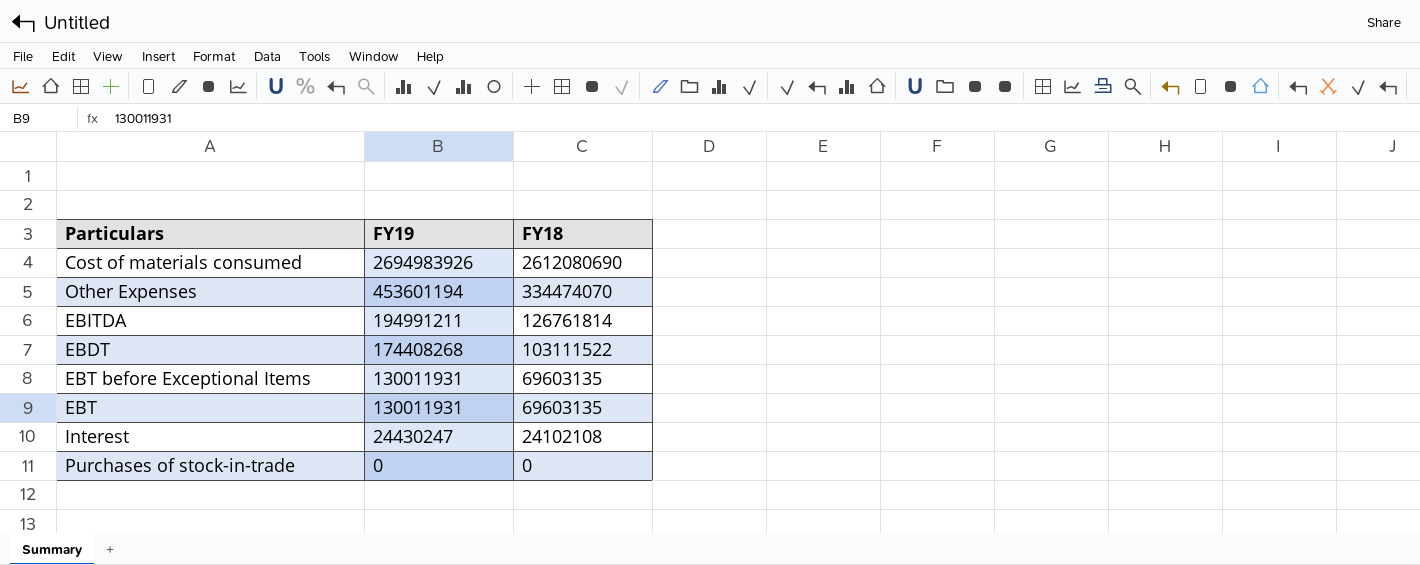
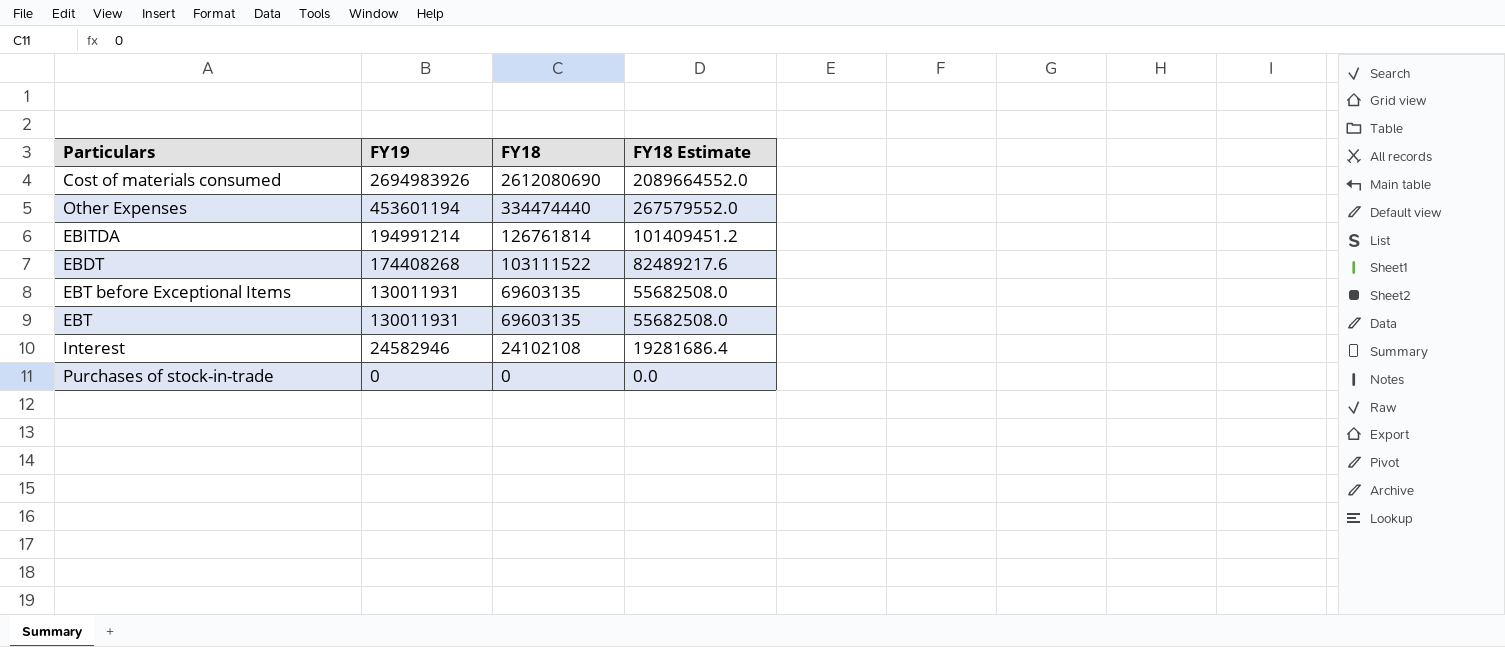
column FY18 Estimate | formula: none -> [FY18] * 0.8
Other Expenses | FY18: 334474070 -> 334474440
EBITDA | FY19: 194991211 -> 194991214
Interest | FY19: 24430247 -> 24582946

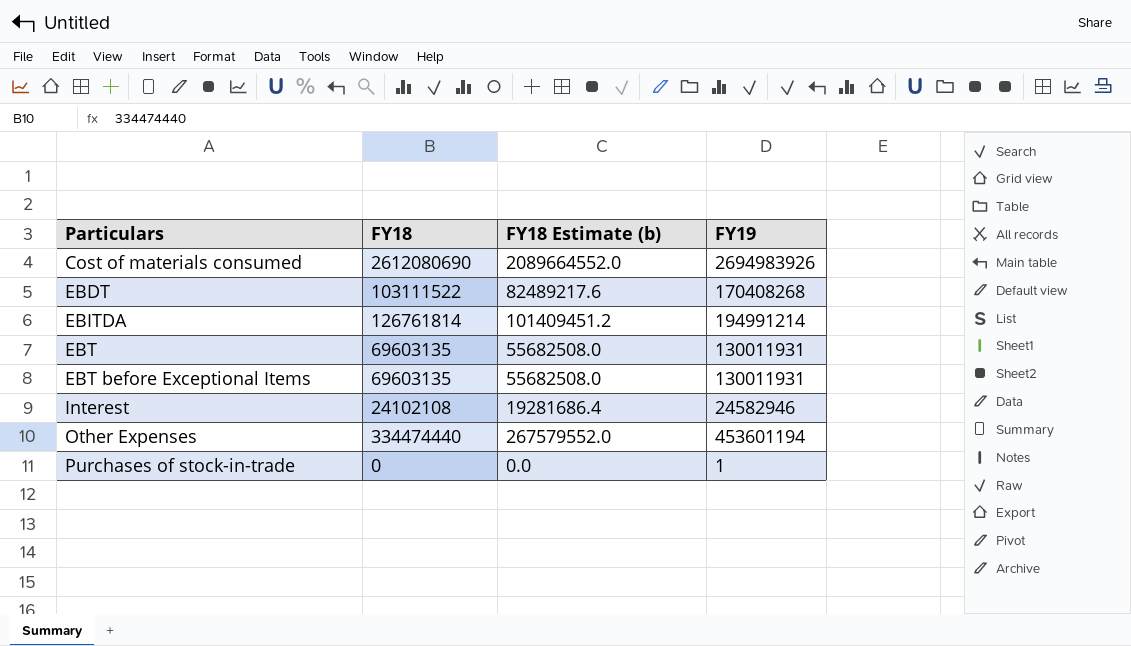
row order: FY19 descending -> Particulars ascending
column name: FY18 Estimate -> FY18 Estimate (b)
column FY19 | position: 2 -> 4
EBDT | FY19: 174408268 -> 170408268
Purchases of stock-in-trade | FY19: 0 -> 1

